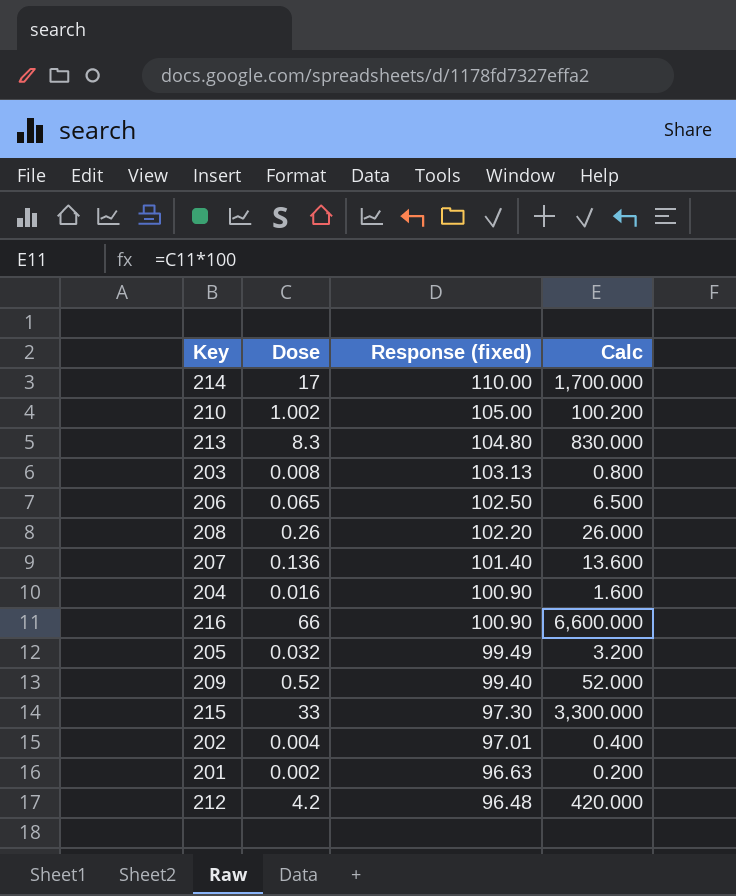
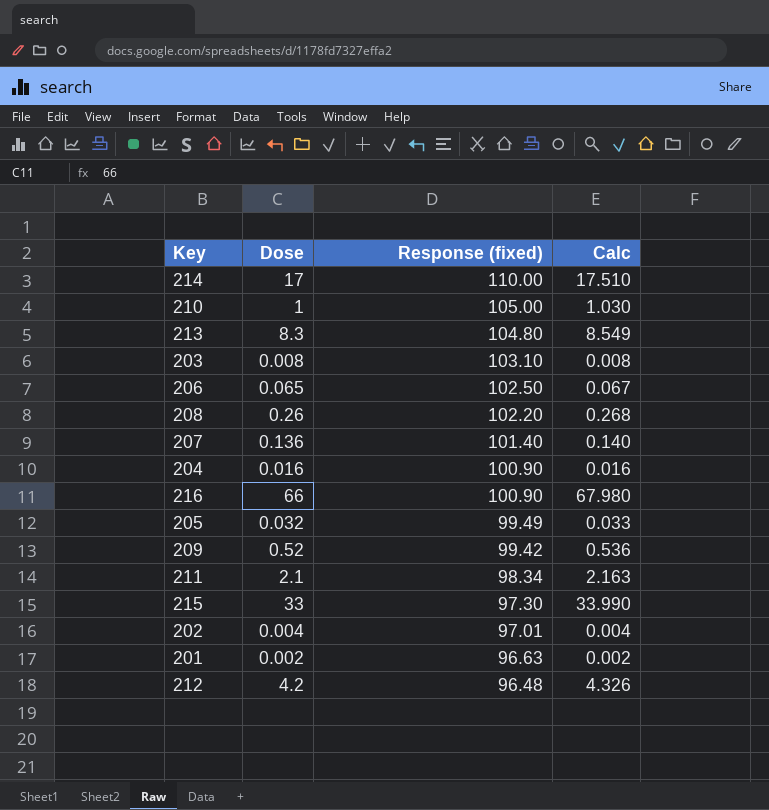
column Calc | formula: [Dose] * 100 -> [Dose] * 1.03
210 | Dose: 1.002 -> 1
203 | Response (fixed): 103.13 -> 103.10
209 | Response (fixed): 99.40 -> 99.42
row 211: none -> 2.1 | 98.34 | 2.163

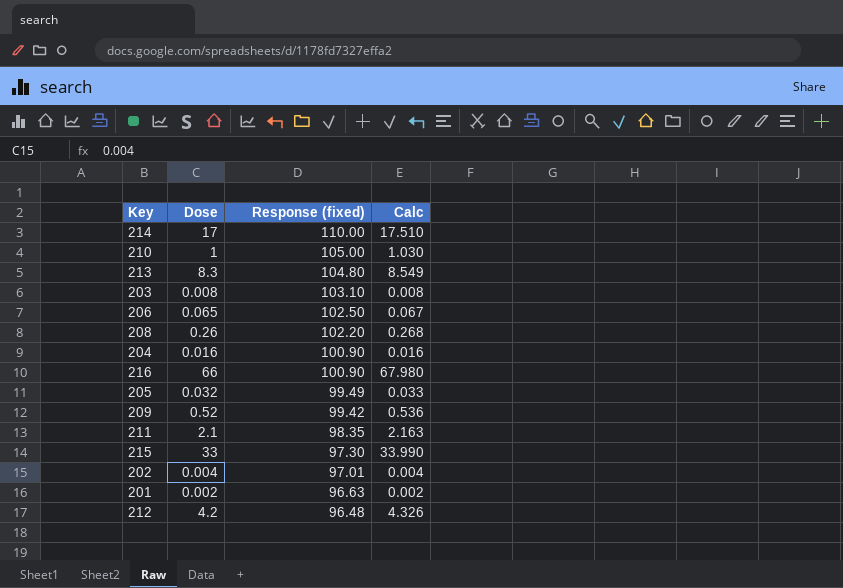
row 207: 0.136 | 101.40 | 0.140 -> none
211 | Response (fixed): 98.34 -> 98.35

